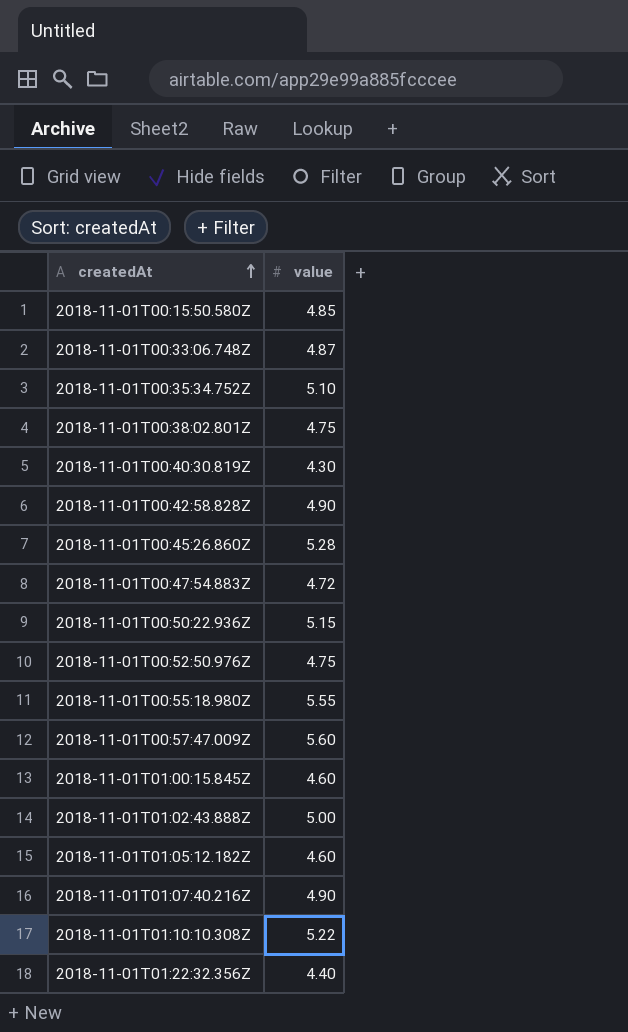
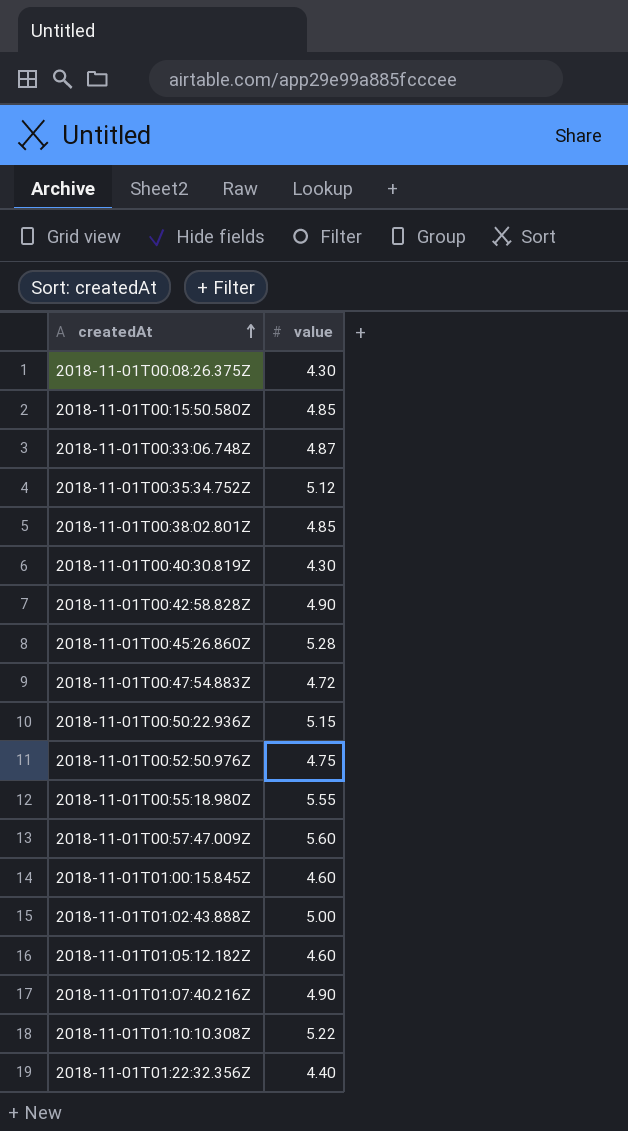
row 2018-11-01T00:08:26.375Z: none -> 4.30
2018-11-01T00:35:34.752Z | value: 5.10 -> 5.12
2018-11-01T00:38:02.801Z | value: 4.75 -> 4.85

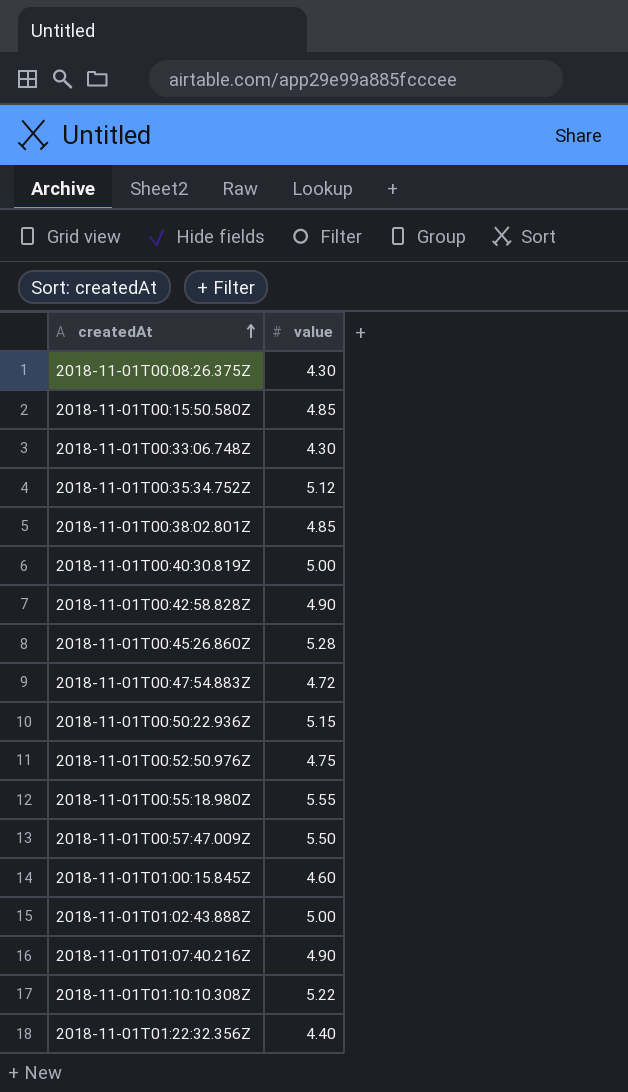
row 2018-11-01T01:05:12.182Z: 4.60 -> none
2018-11-01T00:33:06.748Z | value: 4.87 -> 4.30
2018-11-01T00:40:30.819Z | value: 4.30 -> 5.00
2018-11-01T00:57:47.009Z | value: 5.60 -> 5.50

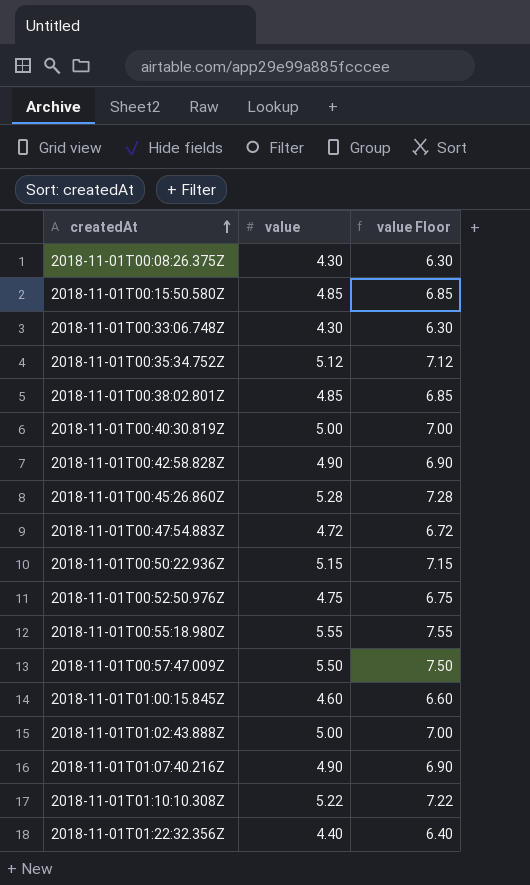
column value Floor | formula: none -> [value] + 2

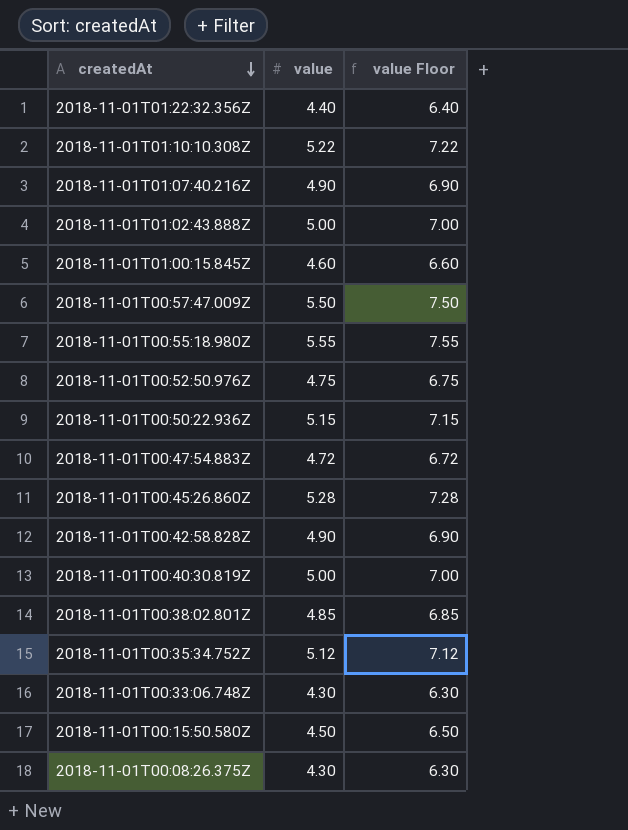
row order: createdAt ascending -> createdAt descending
2018-11-01T00:15:50.580Z | value: 4.85 -> 4.50
2018-11-01T00:15:50.580Z | value Floor: 6.85 -> 6.50

